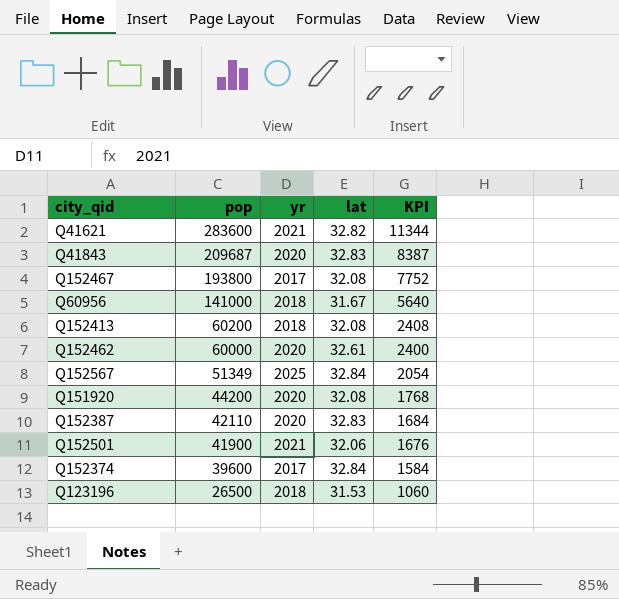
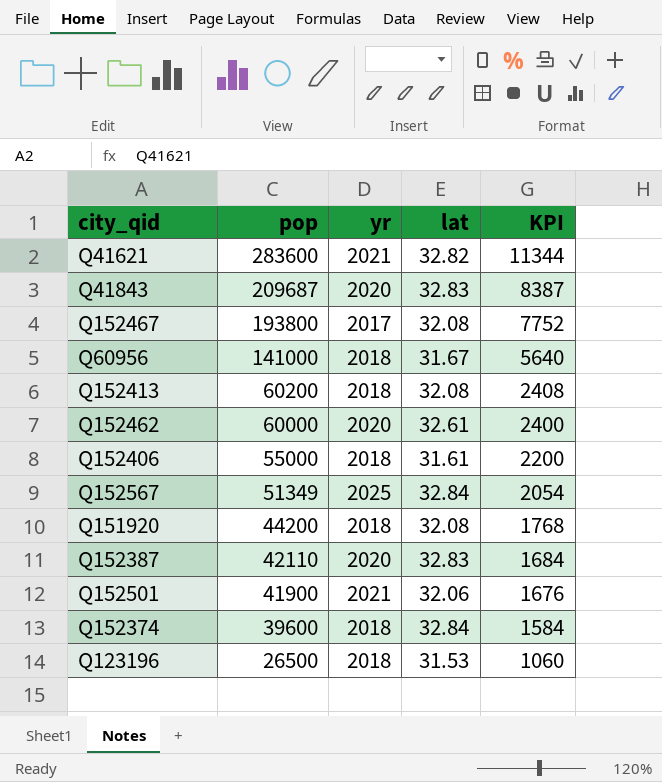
row Q152406: none -> 55000 | 2018 | 31.61 | 2200
Q151920 | yr: 2020 -> 2018
Q152374 | yr: 2017 -> 2018

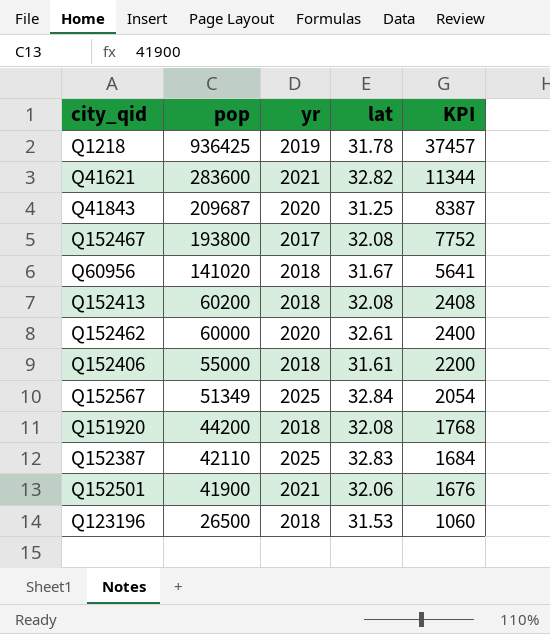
row Q152374: 39600 | 2018 | 32.84 | 1584 -> none
row Q1218: none -> 936425 | 2019 | 31.78 | 37457
Q41843 | lat: 32.83 -> 31.25
Q60956 | pop: 141000 -> 141020
Q60956 | KPI: 5640 -> 5641
Q152387 | yr: 2020 -> 2025

